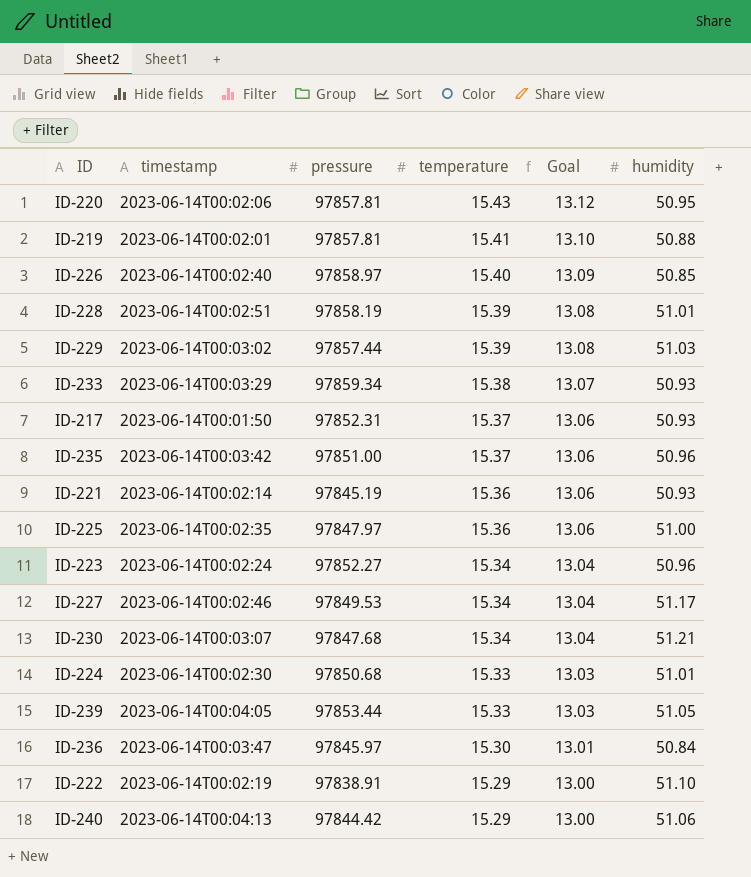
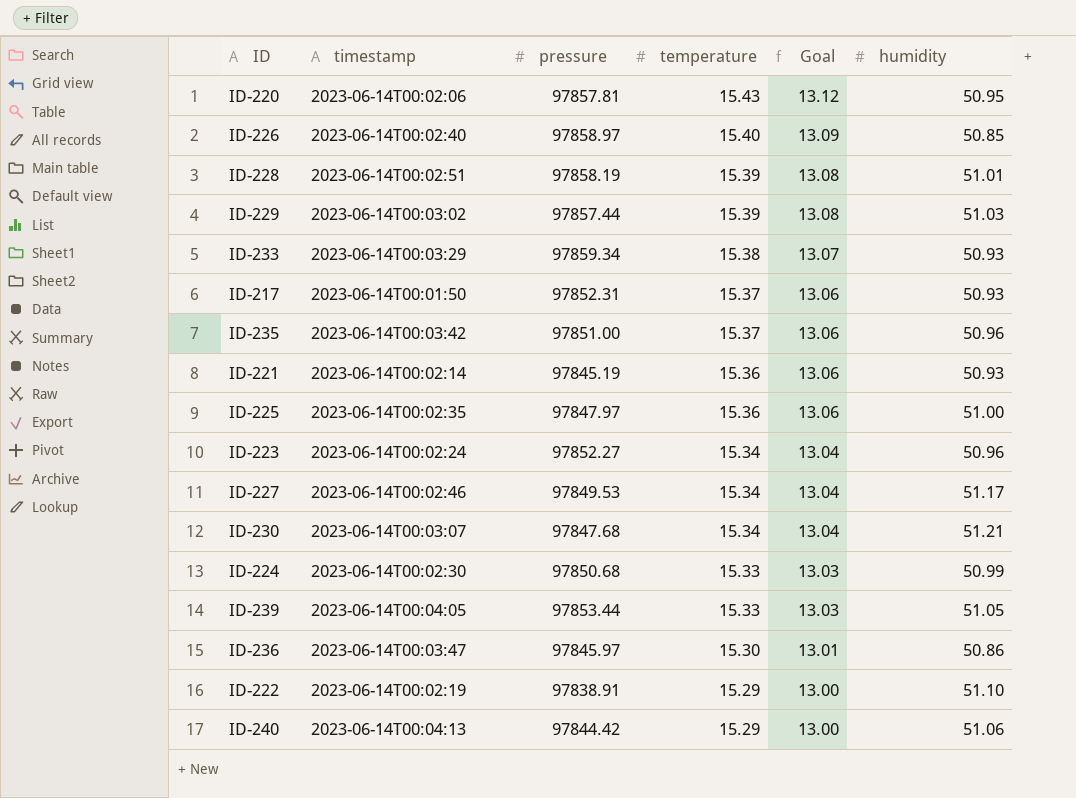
row ID-219: 2023-06-14T00:02:01 | 97857.81 | 15.41 | 13.10 | 50.88 -> none
ID-224 | humidity: 51.01 -> 50.99
ID-236 | humidity: 50.84 -> 50.86

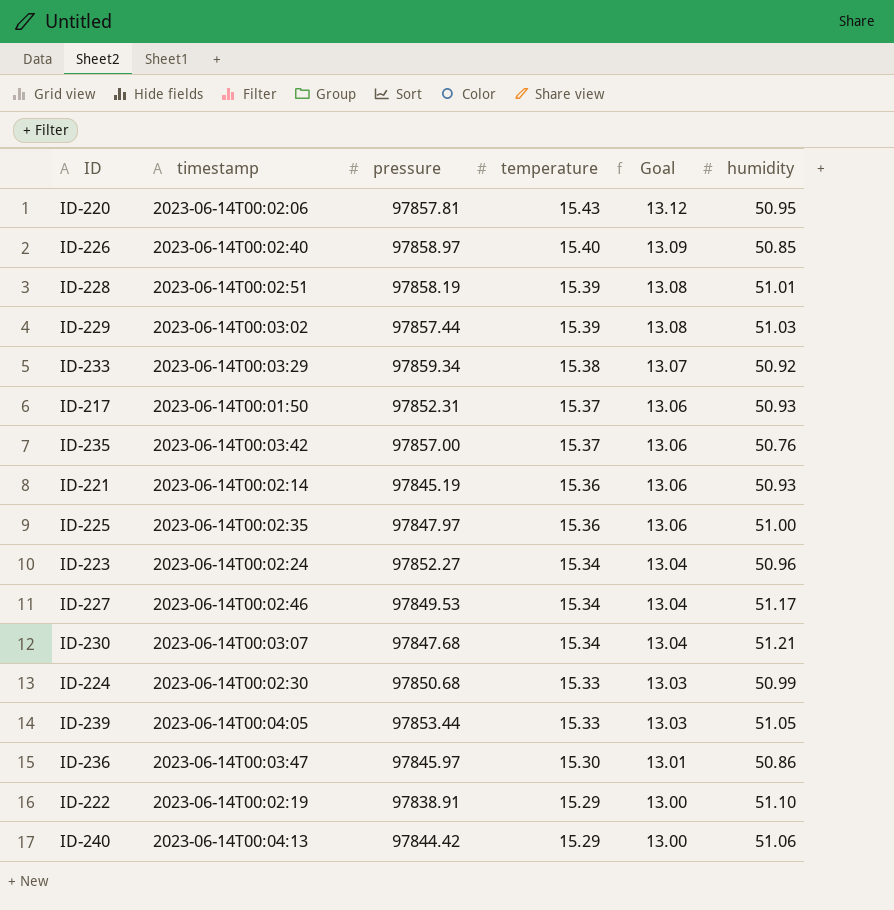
ID-233 | humidity: 50.93 -> 50.92
ID-235 | pressure: 97851.00 -> 97857.00
ID-235 | humidity: 50.96 -> 50.76

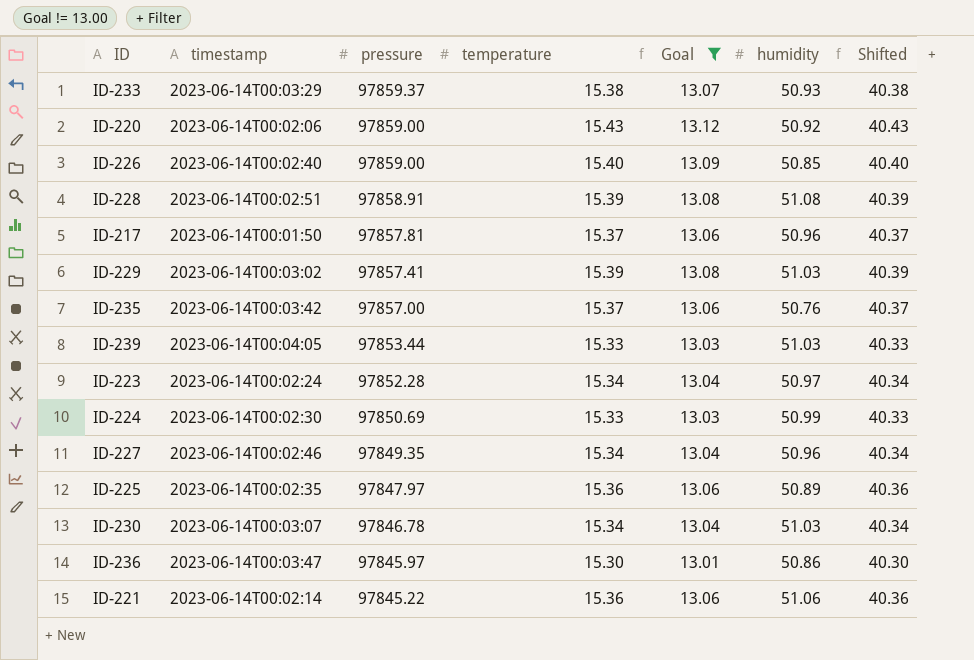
filter: none -> Goal != 13.00
row order: temperature descending -> pressure descending
column Shifted | formula: none -> [temperature] + 25
ID-233 | pressure: 97859.34 -> 97859.37
ID-233 | humidity: 50.92 -> 50.93
ID-220 | pressure: 97857.81 -> 97859.00
ID-220 | humidity: 50.95 -> 50.92
ID-226 | pressure: 97858.97 -> 97859.00
ID-228 | pressure: 97858.19 -> 97858.91
ID-228 | humidity: 51.01 -> 51.08
ID-217 | pressure: 97852.31 -> 97857.81
ID-217 | humidity: 50.93 -> 50.96
ID-229 | pressure: 97857.44 -> 97857.41
ID-239 | humidity: 51.05 -> 51.03
ID-223 | pressure: 97852.27 -> 97852.28
ID-223 | humidity: 50.96 -> 50.97
ID-224 | pressure: 97850.68 -> 97850.69
ID-227 | pressure: 97849.53 -> 97849.35
ID-227 | humidity: 51.17 -> 50.96
ID-225 | humidity: 51.00 -> 50.89
ID-230 | pressure: 97847.68 -> 97846.78
ID-230 | humidity: 51.21 -> 51.03
ID-221 | pressure: 97845.19 -> 97845.22
ID-221 | humidity: 50.93 -> 51.06

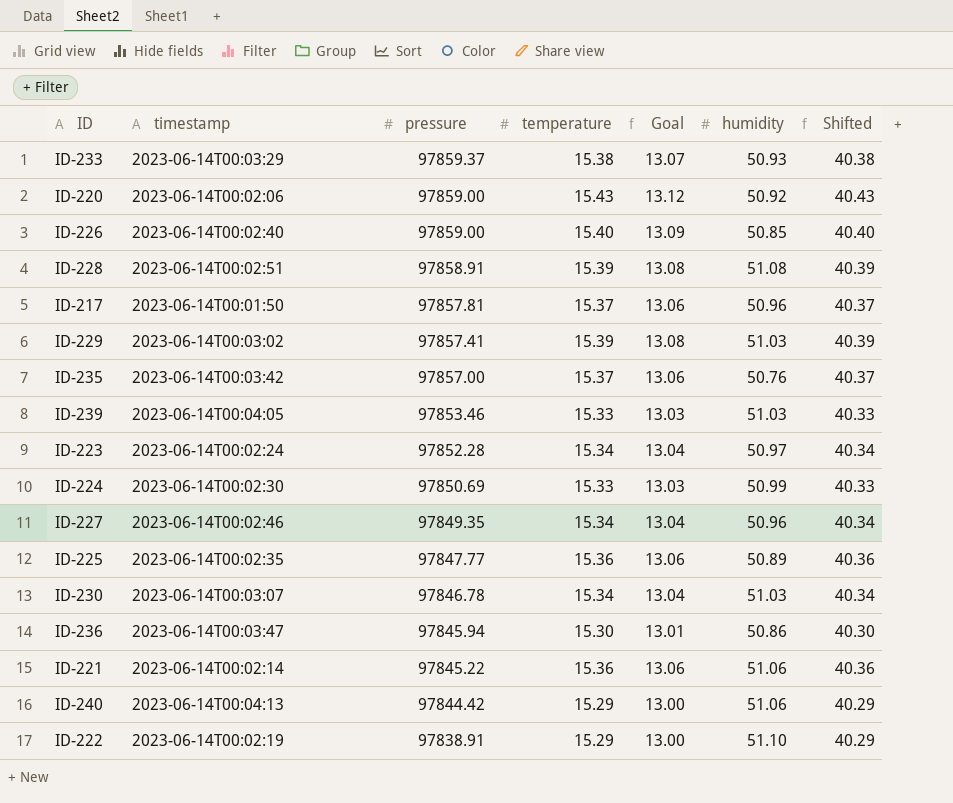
filter: Goal != 13.00 -> none
ID-239 | pressure: 97853.44 -> 97853.46
ID-225 | pressure: 97847.97 -> 97847.77
ID-236 | pressure: 97845.97 -> 97845.94

